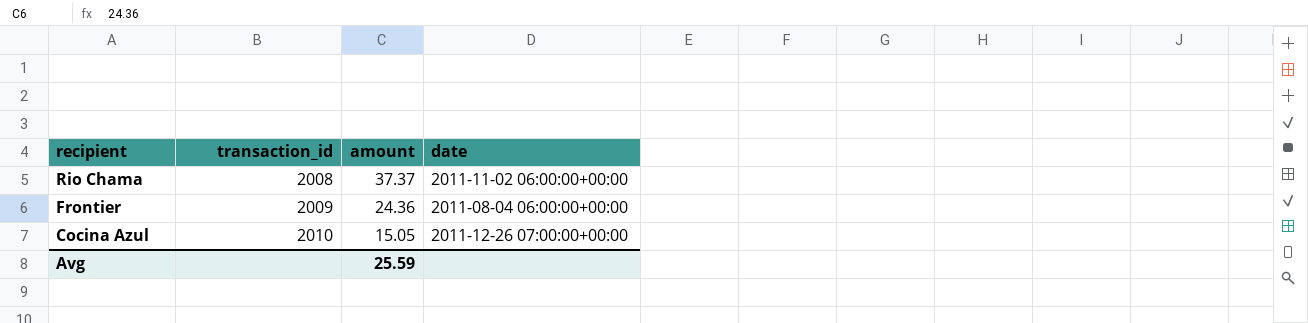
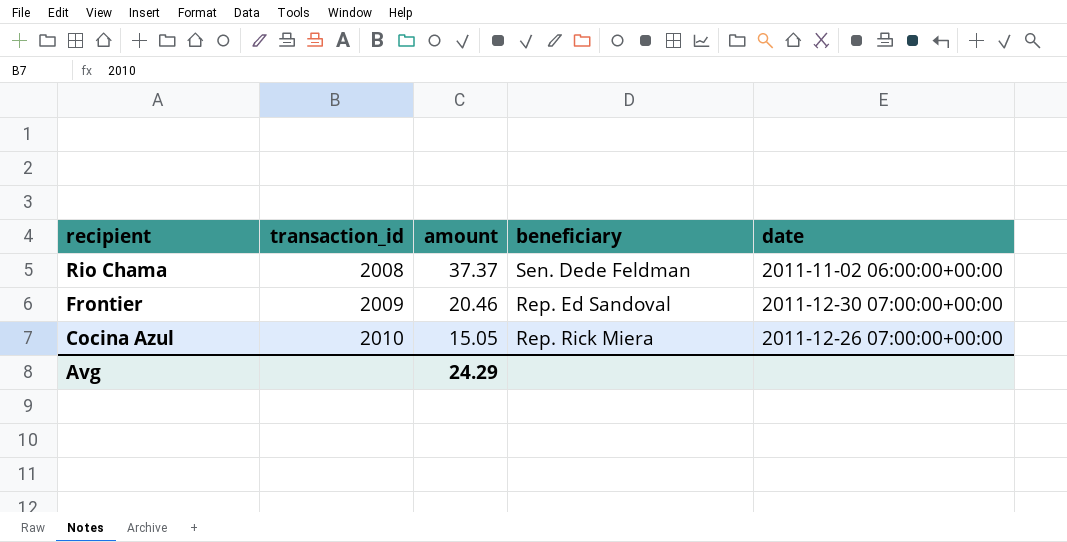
column beneficiary | position: none -> 4
Frontier | amount: 24.36 -> 20.46
Frontier | date: 2011-08-04 06:00:00+00:00 -> 2011-12-30 07:00:00+00:00
Avg | amount: 25.59 -> 24.29

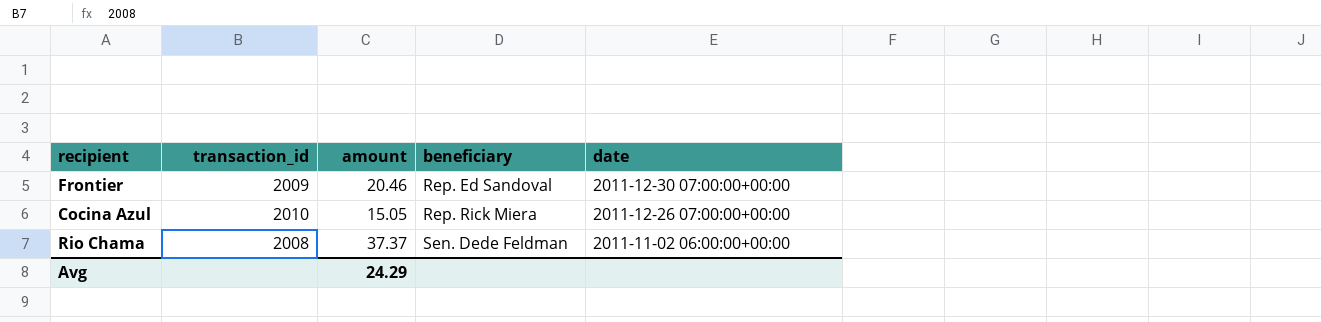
row order: recipient descending -> beneficiary ascending

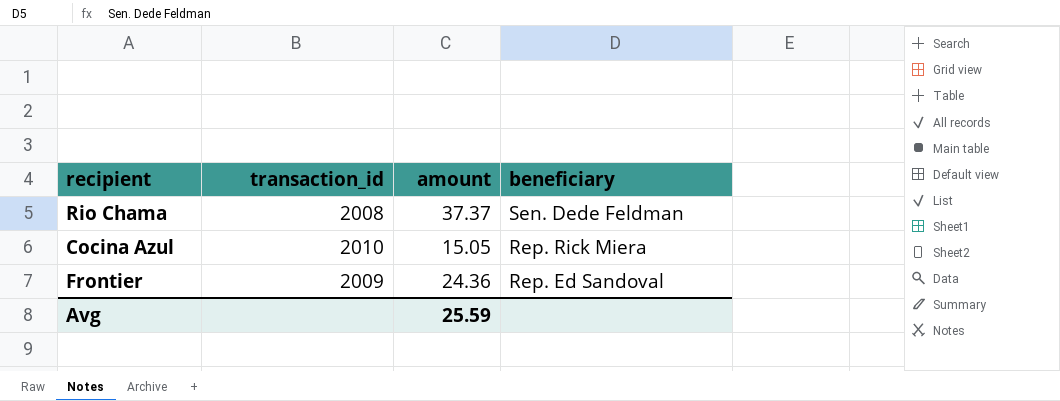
row order: beneficiary ascending -> beneficiary descending
column date | position: 5 -> none
Frontier | amount: 20.46 -> 24.36
Avg | amount: 24.29 -> 25.59

